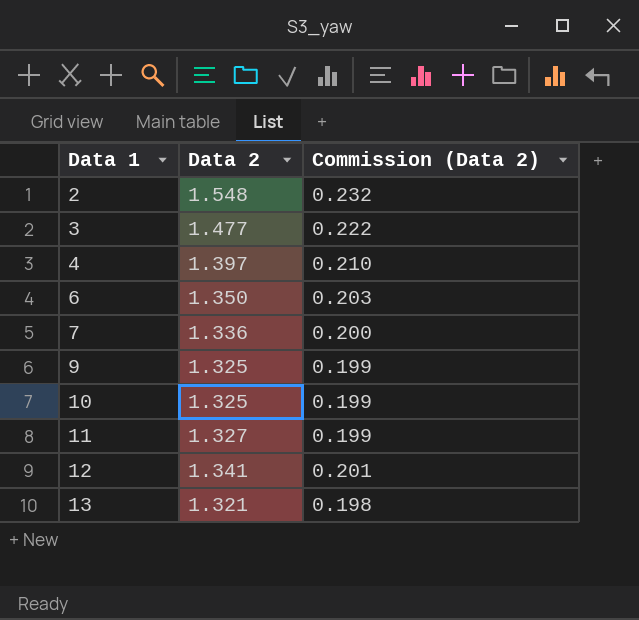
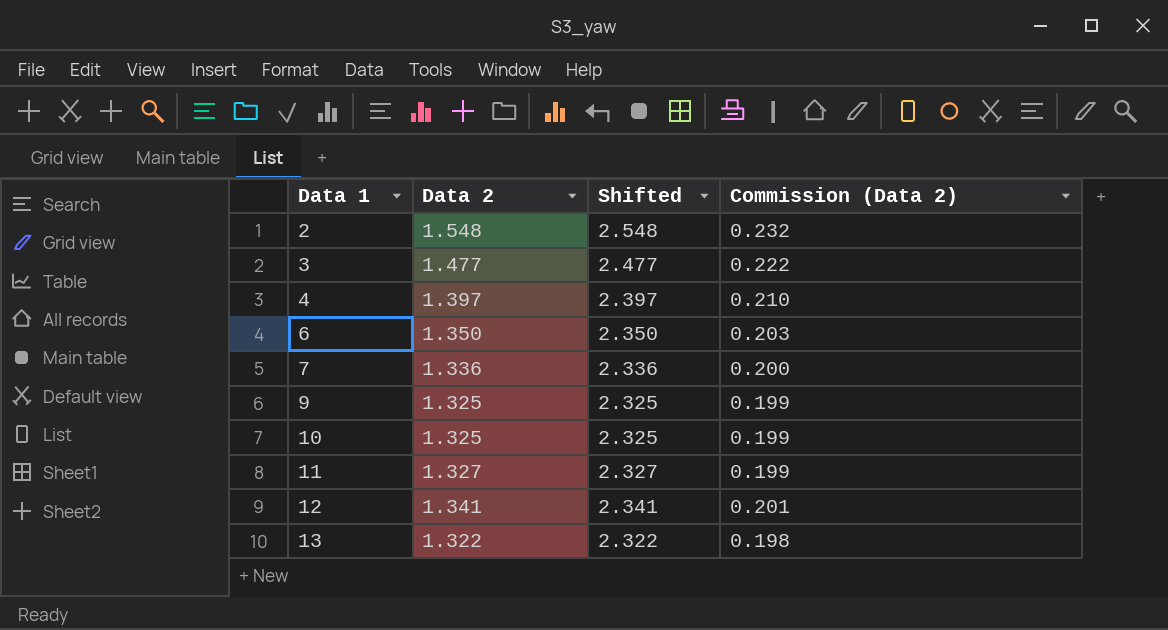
column Shifted | formula: none -> [Data 2] + 1
13 | Data 2: 1.321 -> 1.322

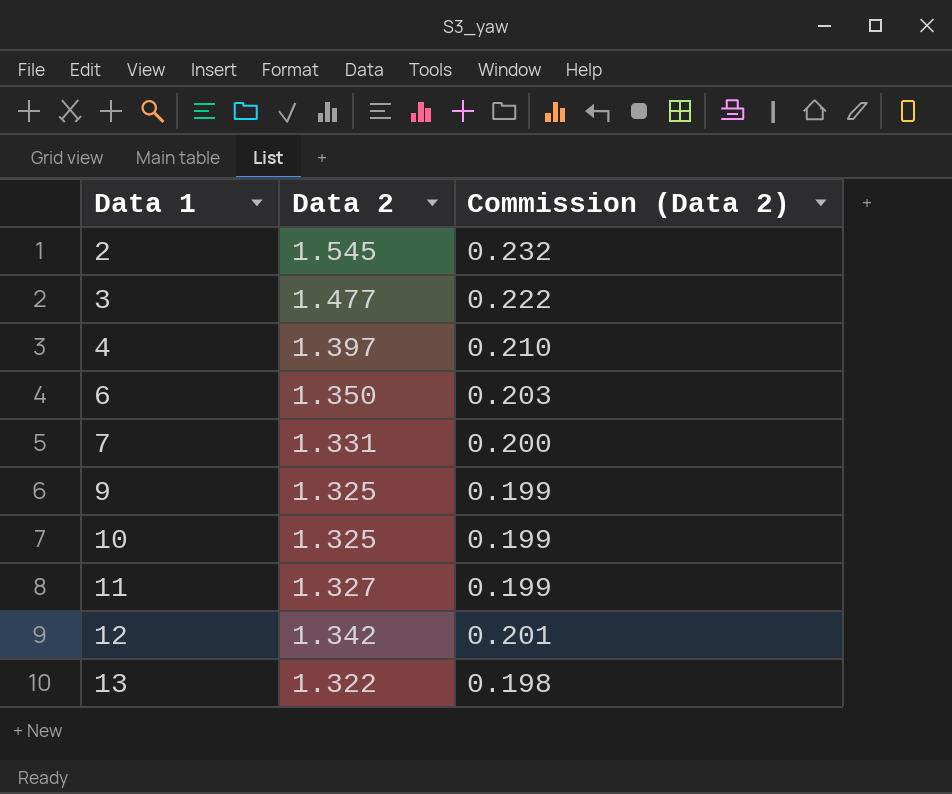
column Shifted | formula: [Data 2] + 1 -> none
2 | Data 2: 1.548 -> 1.545
7 | Data 2: 1.336 -> 1.331
12 | Data 2: 1.341 -> 1.342

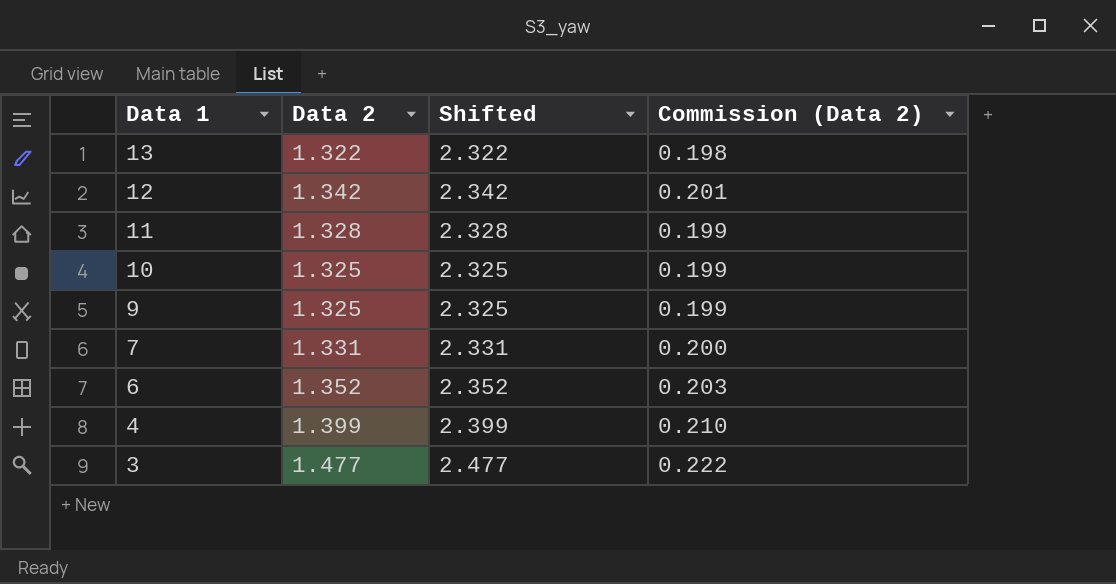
row order: Data 1 ascending -> Data 1 descending
column Shifted | formula: none -> [Data 2] + 1
row 2: 1.545 | 0.232 -> none
11 | Data 2: 1.327 -> 1.328
6 | Data 2: 1.350 -> 1.352
4 | Data 2: 1.397 -> 1.399

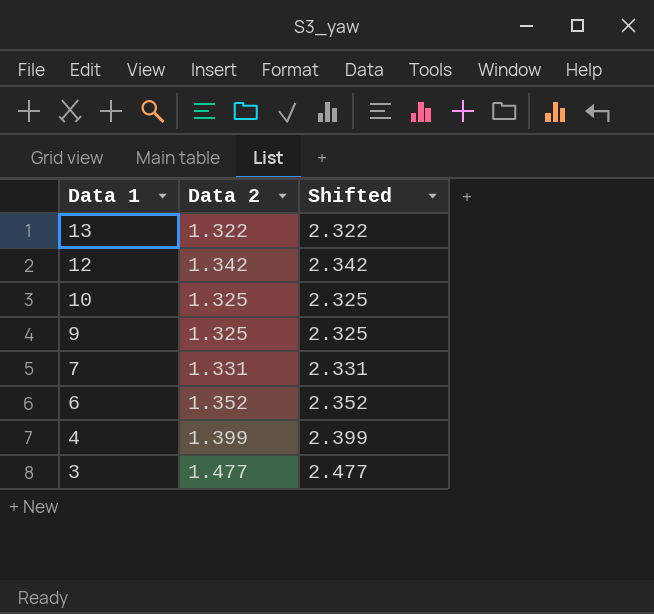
column Commission (Data 2) | formula: [Data 2] * 0.15 -> none
row 11: 1.328 | 2.328 | 0.199 -> none

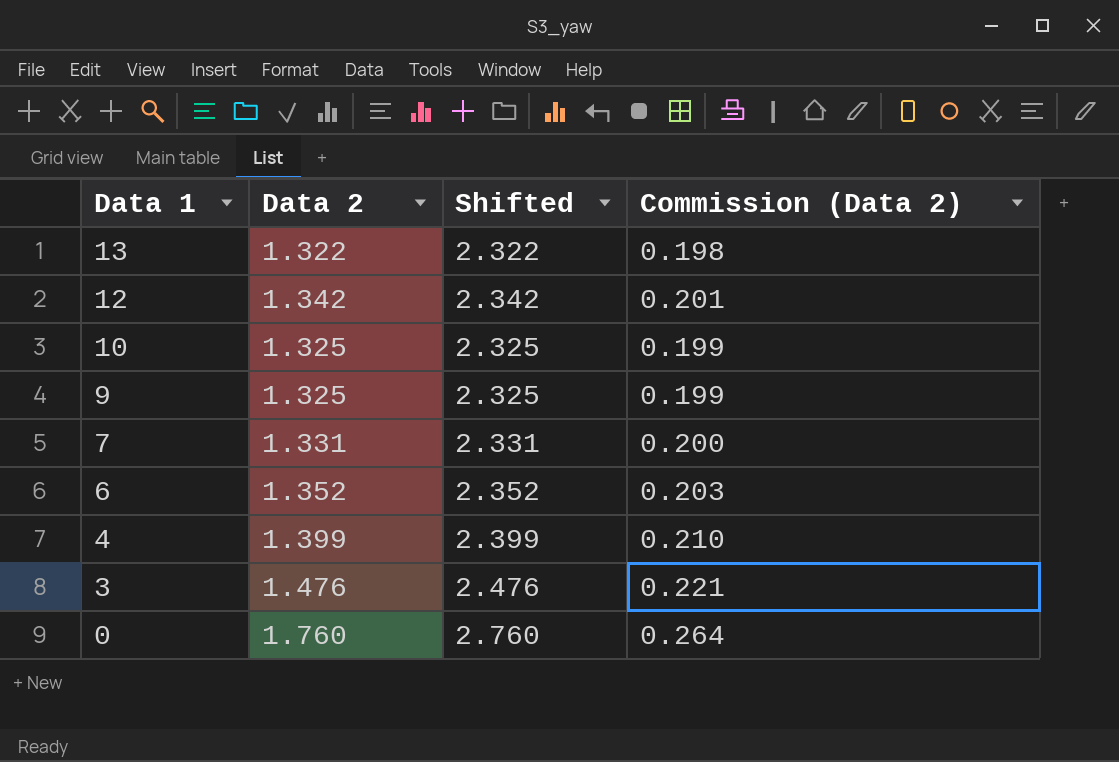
column Commission (Data 2) | formula: none -> [Data 2] * 0.15
3 | Data 2: 1.477 -> 1.476
3 | Shifted: 2.477 -> 2.476
row 0: none -> 1.760 | 2.760 | 0.264

